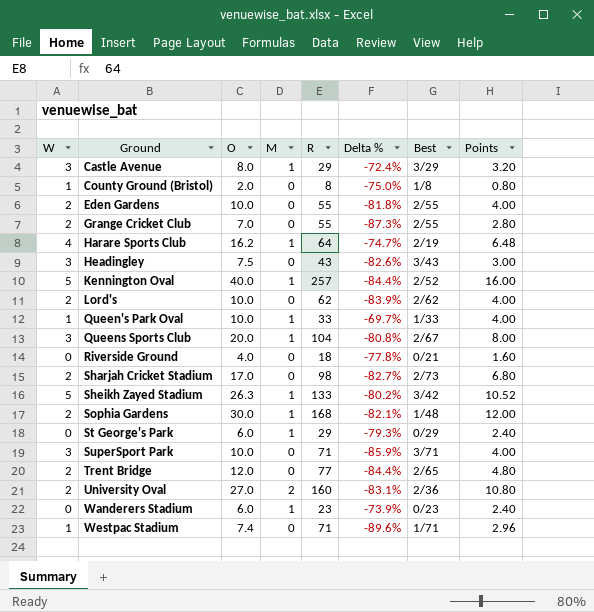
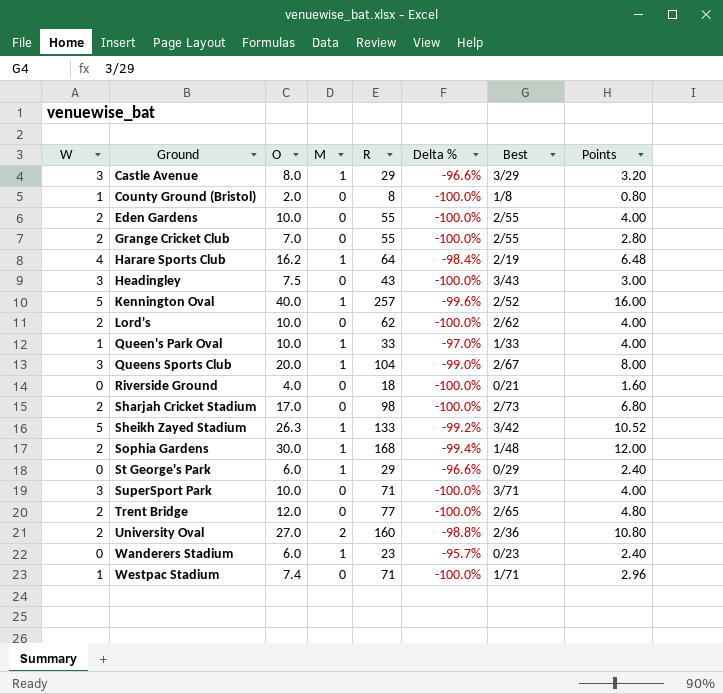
column Delta % | formula: ([O] - [R]) / [R] -> ([M] - [R]) / [R]

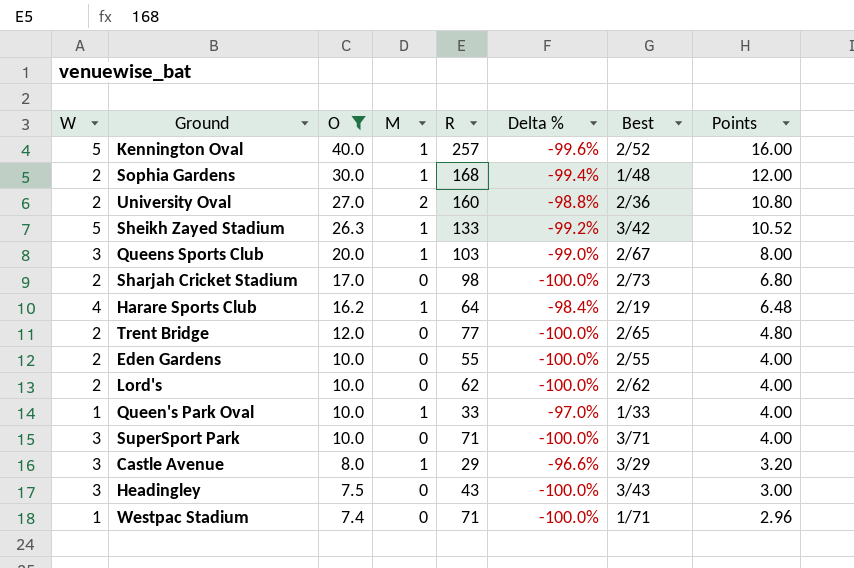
filter: none -> O >= 7.4
row order: Ground ascending -> O descending
Queens Sports Club | R: 104 -> 103

